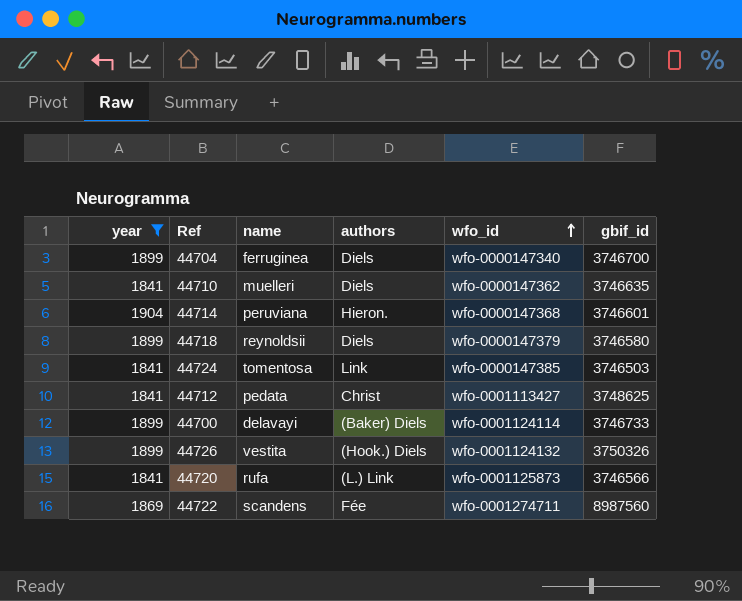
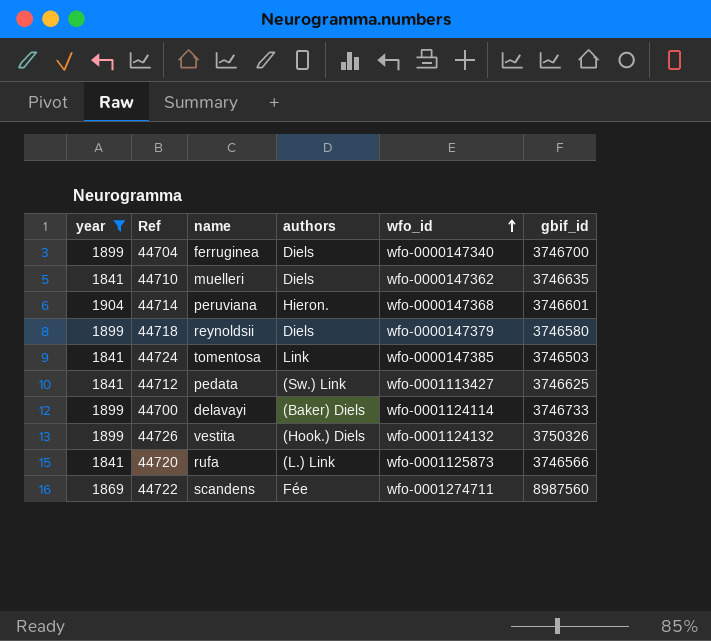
44712 | authors: Christ -> (Sw.) Link
44712 | gbif_id: 3748625 -> 3746625

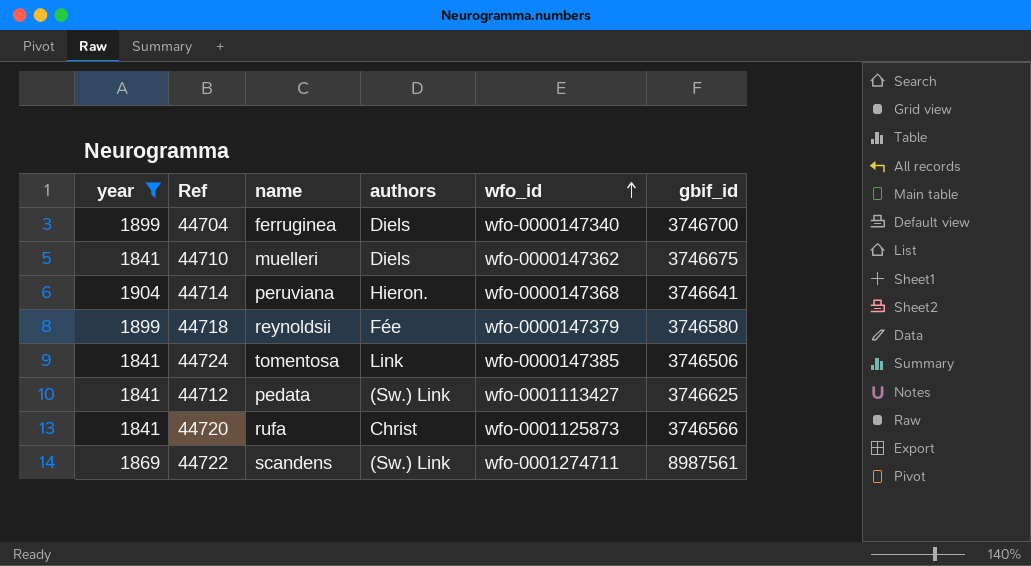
row 44700: 1899 | delavayi | (Baker) Diels | wfo-0001124114 | 3746733 -> none
row 44726: 1899 | vestita | (Hook.) Diels | wfo-0001124132 | 3750326 -> none
44710 | gbif_id: 3746635 -> 3746675
44714 | gbif_id: 3746601 -> 3746641
44718 | authors: Diels -> Fée
44724 | gbif_id: 3746503 -> 3746506
44720 | authors: (L.) Link -> Christ
44722 | authors: Fée -> (Sw.) Link
44722 | gbif_id: 8987560 -> 8987561

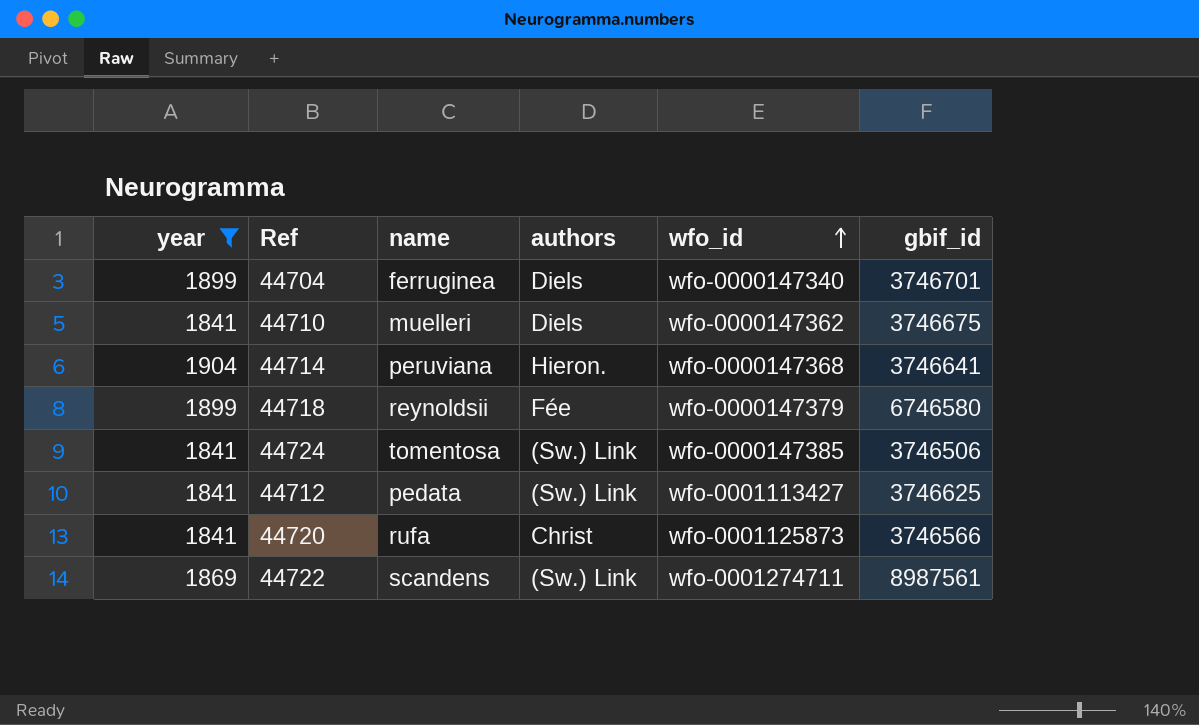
44704 | gbif_id: 3746700 -> 3746701
44718 | gbif_id: 3746580 -> 6746580
44724 | authors: Link -> (Sw.) Link

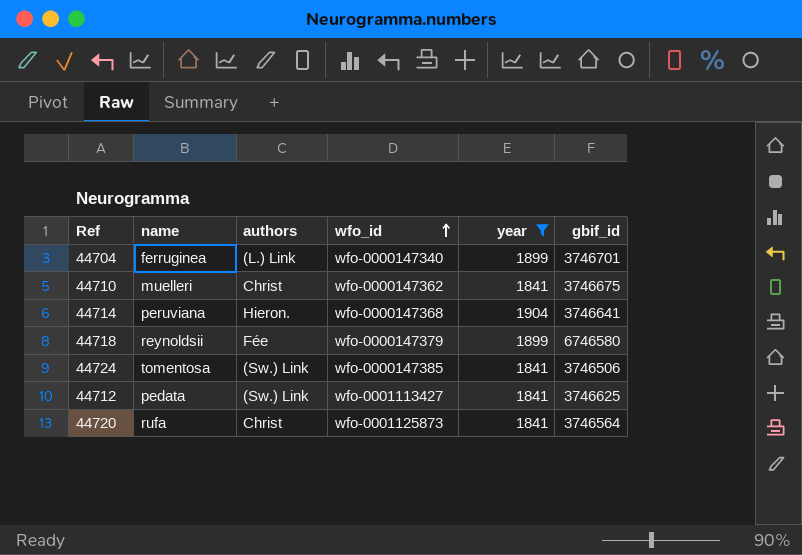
column year | position: 1 -> 5
row 44722: 1869 | scandens | (Sw.) Link | wfo-0001274711 | 8987561 -> none
44704 | authors: Diels -> (L.) Link
44710 | authors: Diels -> Christ
44720 | gbif_id: 3746566 -> 3746564

